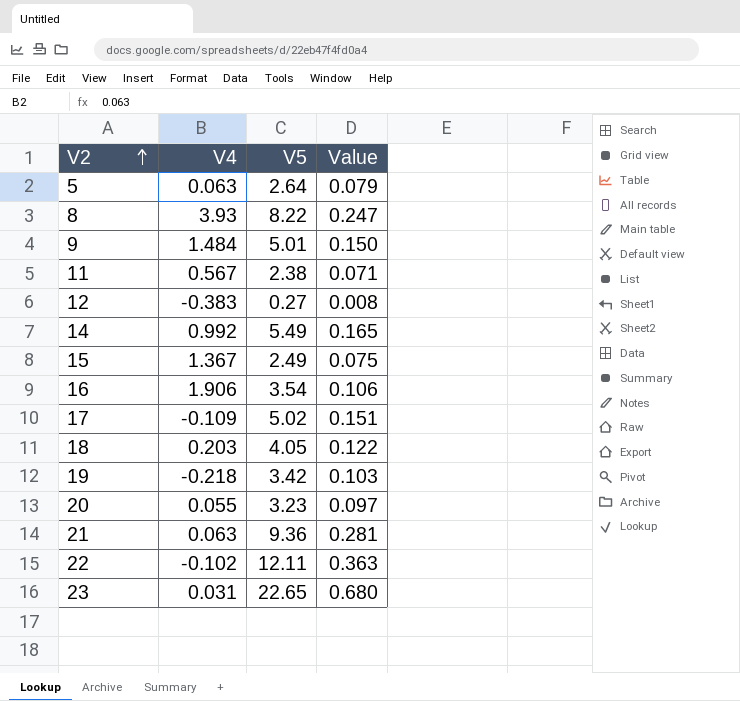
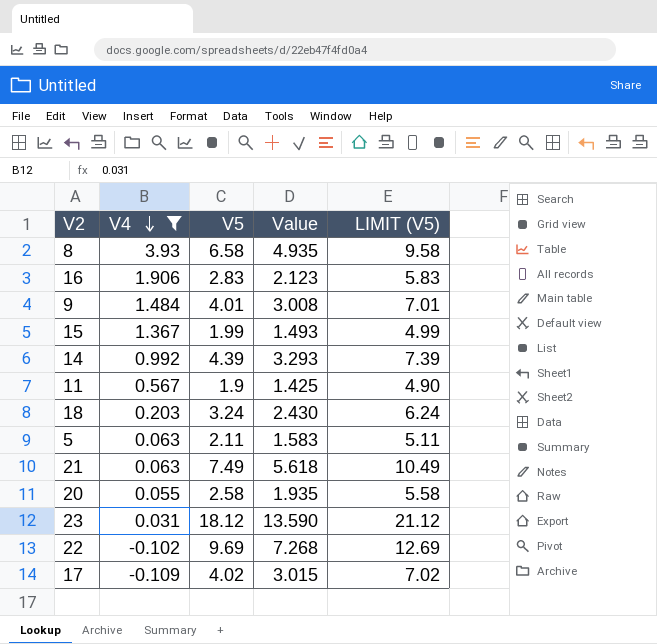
filter: none -> V4 >= -0.109
row order: V2 ascending -> V4 descending
column Value | formula: [V5] * 0.03 -> [V5] * 0.75
column LIMIT (V5) | formula: none -> [V5] + 3
8 | V5: 8.22 -> 6.58
16 | V5: 3.54 -> 2.83
9 | V5: 5.01 -> 4.01
15 | V5: 2.49 -> 1.99
14 | V5: 5.49 -> 4.39
11 | V5: 2.38 -> 1.9
18 | V5: 4.05 -> 3.24
5 | V5: 2.64 -> 2.11
21 | V5: 9.36 -> 7.49
20 | V5: 3.23 -> 2.58
23 | V5: 22.65 -> 18.12
22 | V5: 12.11 -> 9.69
17 | V5: 5.02 -> 4.02

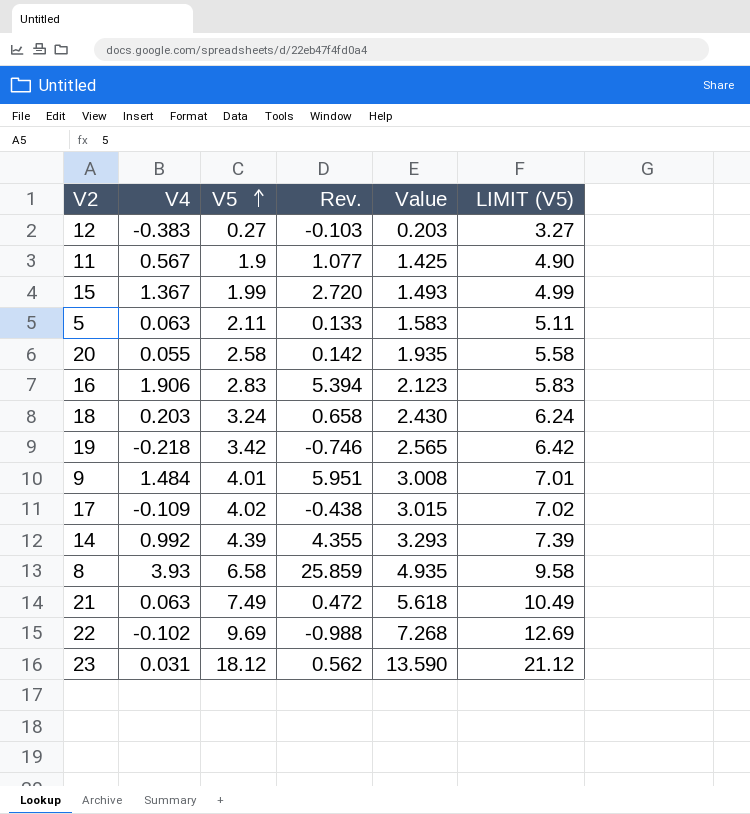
filter: V4 >= -0.109 -> none
row order: V4 descending -> V5 ascending
column Rev. | formula: none -> [V4] * [V5]

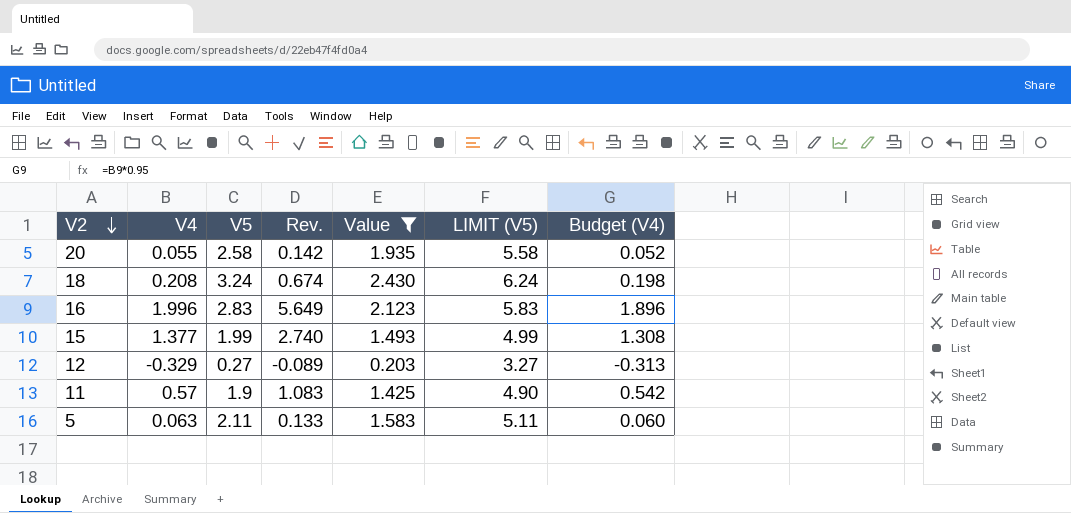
filter: none -> Value <= 2.430
row order: V5 ascending -> V2 descending
column Budget (V4) | formula: none -> [V4] * 0.95
18 | V4: 0.203 -> 0.208
18 | Rev.: 0.658 -> 0.674
16 | V4: 1.906 -> 1.996
16 | Rev.: 5.394 -> 5.649
15 | V4: 1.367 -> 1.377
15 | Rev.: 2.720 -> 2.740
12 | V4: -0.383 -> -0.329
12 | Rev.: -0.103 -> -0.089
11 | V4: 0.567 -> 0.57
11 | Rev.: 1.077 -> 1.083

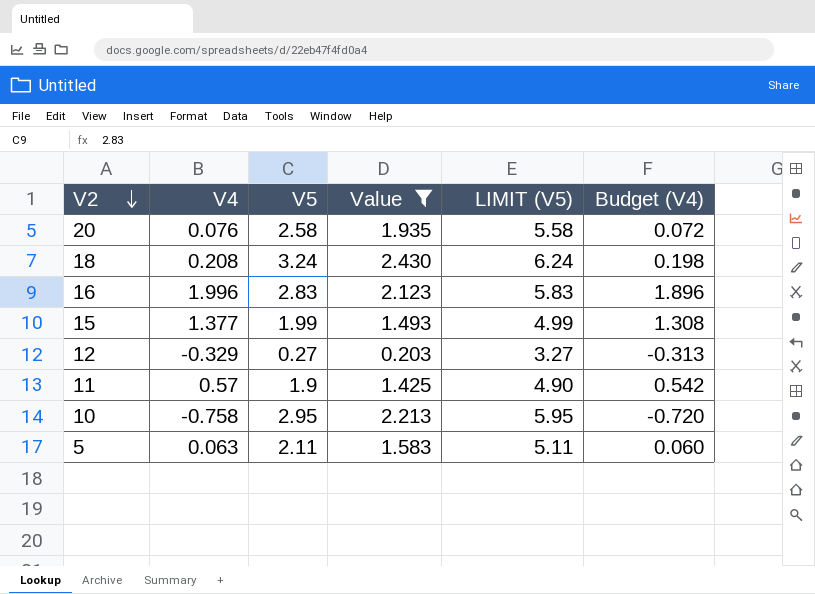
column Rev. | formula: [V4] * [V5] -> none
20 | V4: 0.055 -> 0.076
20 | Budget (V4): 0.052 -> 0.072
row 10: none -> -0.758 | 2.95 | 2.213 | 5.95 | -0.720

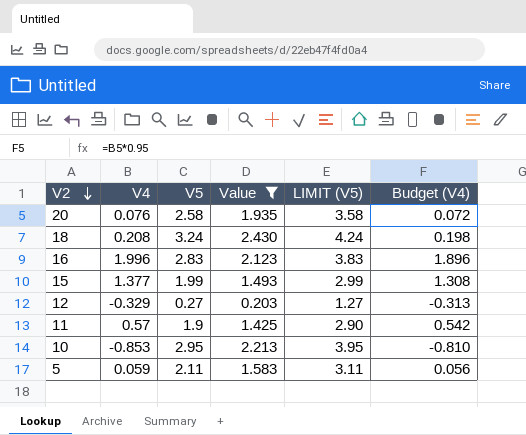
column LIMIT (V5) | formula: [V5] + 3 -> [V5] + 1
10 | V4: -0.758 -> -0.853
10 | Budget (V4): -0.720 -> -0.810
5 | V4: 0.063 -> 0.059
5 | Budget (V4): 0.060 -> 0.056

